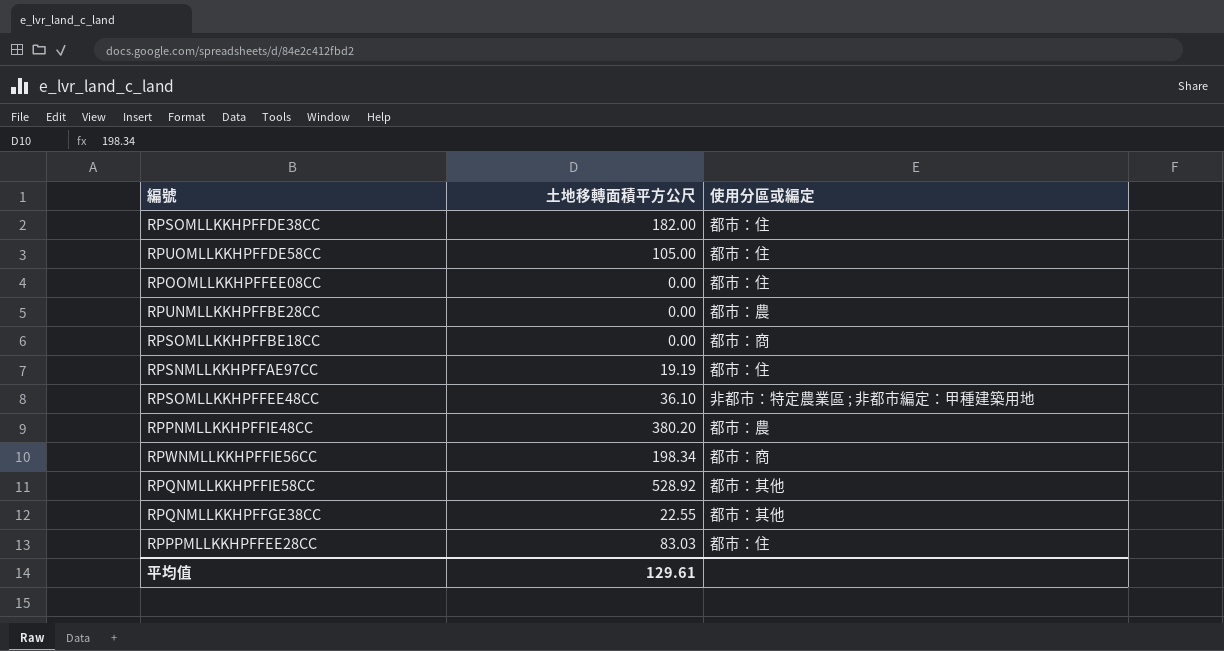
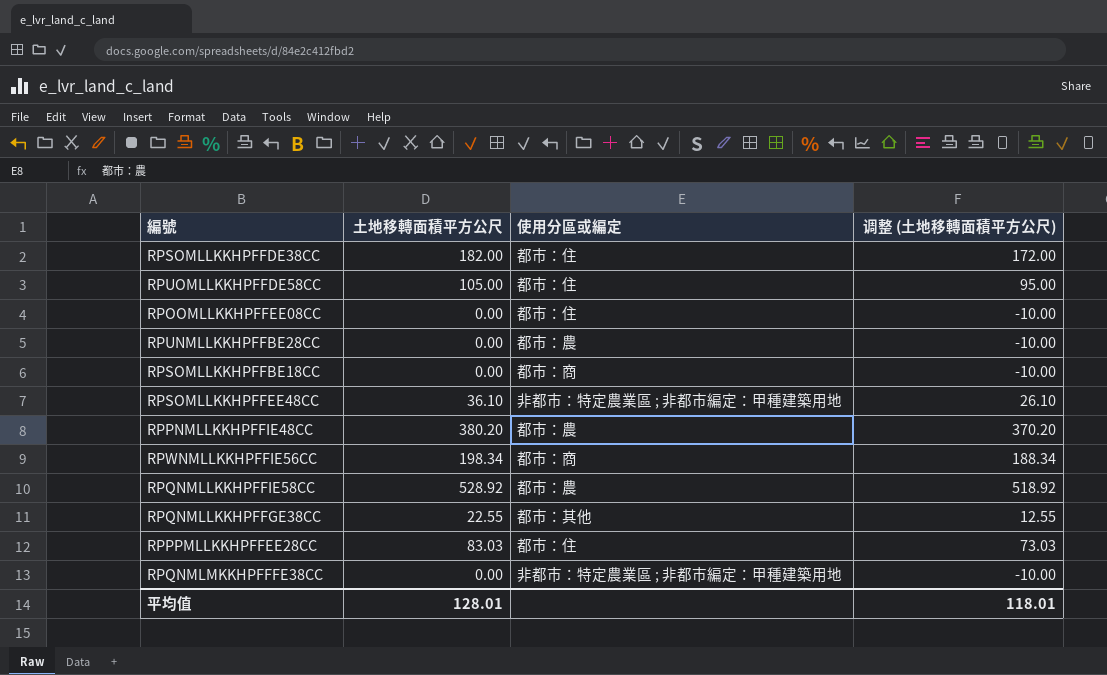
column 调整 (土地移轉面積平方公尺) | formula: none -> [土地移轉面積平方公尺] - 10
row RPSNMLLKKHPFFAE97CC: 19.19 | 都市：住 -> none
RPQNMLLKKHPFFIE58CC | 使用分區或編定: 都市：其他 -> 都市：農
row RPQNMLMKKHPFFFE38CC: none -> 0.00 | 非都市：特定農業區 ; 非都市編定：甲種建築用地 | -10.00
平均值 | 土地移轉面積平方公尺: 129.61 -> 128.01

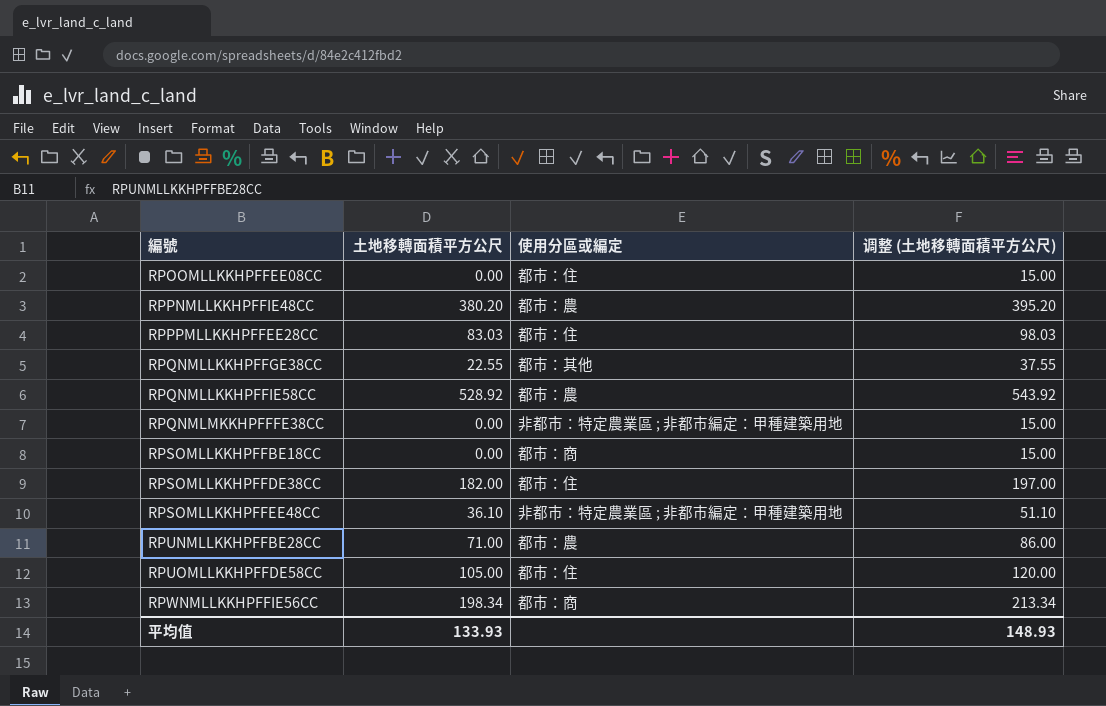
row order: none -> 編號 ascending
column 调整 (土地移轉面積平方公尺) | formula: [土地移轉面積平方公尺] - 10 -> [土地移轉面積平方公尺] + 15
RPUNMLLKKHPFFBE28CC | 土地移轉面積平方公尺: 0.00 -> 71.00
平均值 | 土地移轉面積平方公尺: 128.01 -> 133.93
平均值 | 调整 (土地移轉面積平方公尺): 118.01 -> 148.93

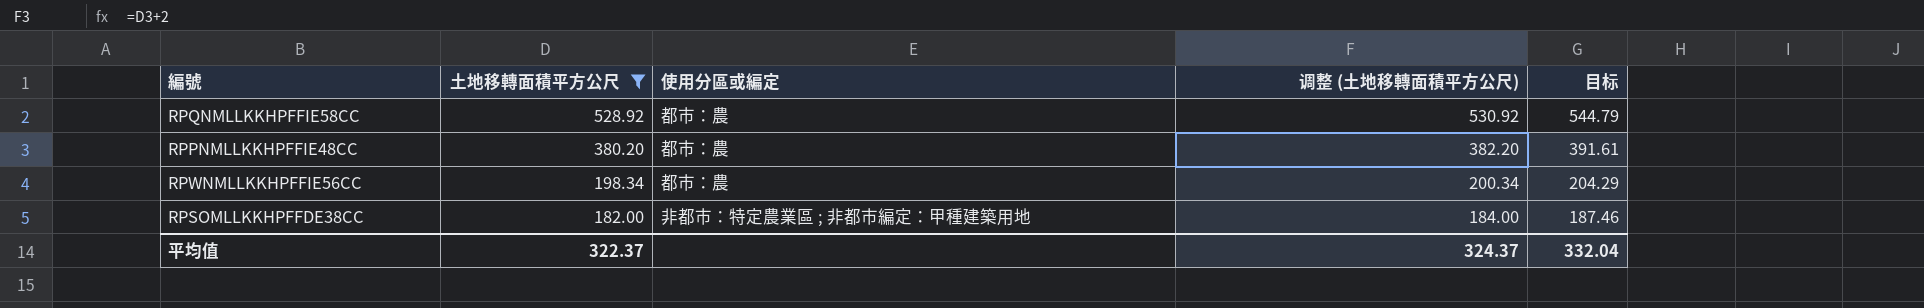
filter: none -> 土地移轉面積平方公尺 >= 182.00
row order: 編號 ascending -> 土地移轉面積平方公尺 descending
column 调整 (土地移轉面積平方公尺) | formula: [土地移轉面積平方公尺] + 15 -> [土地移轉面積平方公尺] + 2
column 目标 | formula: none -> [土地移轉面積平方公尺] * 1.03
RPWNMLLKKHPFFIE56CC | 使用分區或編定: 都市：商 -> 都市：農
RPSOMLLKKHPFFDE38CC | 使用分區或編定: 都市：住 -> 非都市：特定農業區 ; 非都市編定：甲種建築用地
平均值 | 土地移轉面積平方公尺: 133.93 -> 322.37
平均值 | 调整 (土地移轉面積平方公尺): 148.93 -> 324.37

